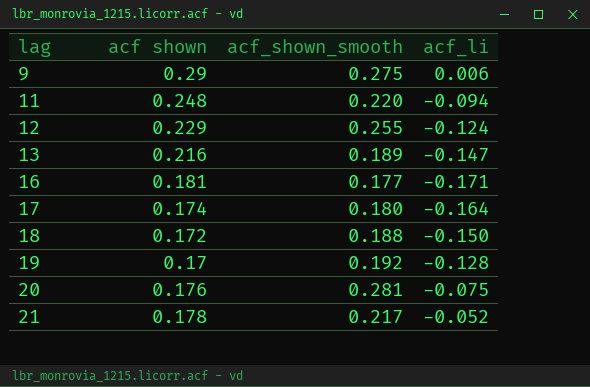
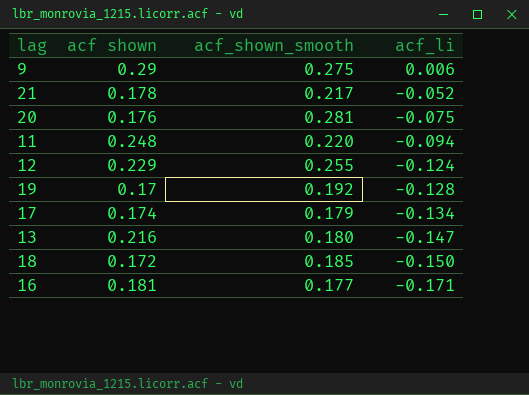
row order: lag ascending -> acf_li descending
17 | acf_shown_smooth: 0.180 -> 0.179
17 | acf_li: -0.164 -> -0.134
13 | acf_shown_smooth: 0.189 -> 0.180
18 | acf_shown_smooth: 0.188 -> 0.185

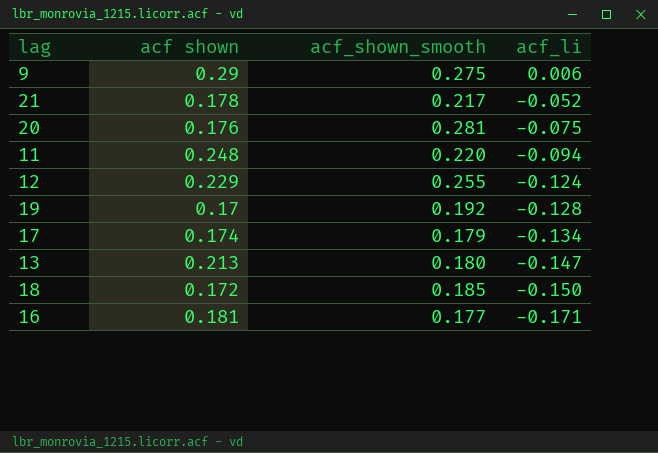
13 | acf shown: 0.216 -> 0.213

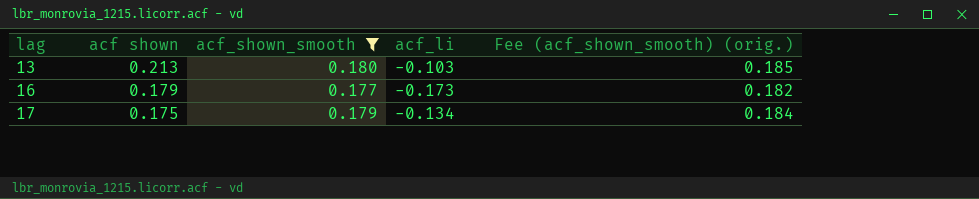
filter: none -> acf_shown_smooth <= 0.180
row order: acf_li descending -> lag ascending
column Fee (acf_shown_smooth) (orig.) | formula: none -> [acf_shown_smooth] * 1.03
13 | acf_li: -0.147 -> -0.103
16 | acf shown: 0.181 -> 0.179
16 | acf_li: -0.171 -> -0.173
17 | acf shown: 0.174 -> 0.175

